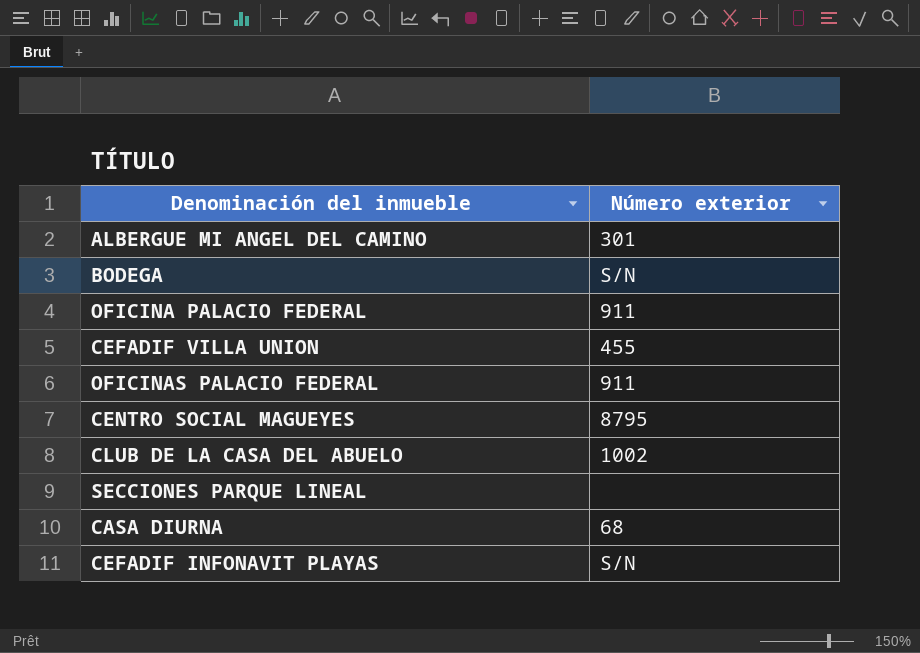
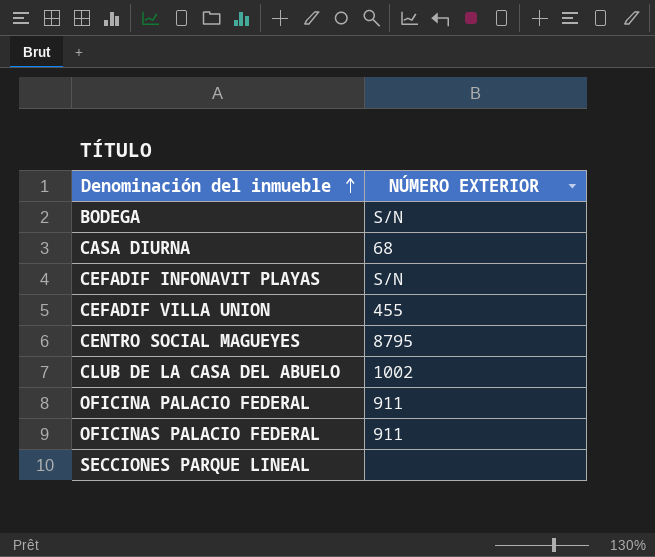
row order: none -> Denominación del inmueble ascending
column name: Número exterior -> NÚMERO EXTERIOR
row ALBERGUE MI ANGEL DEL CAMINO: 301 -> none

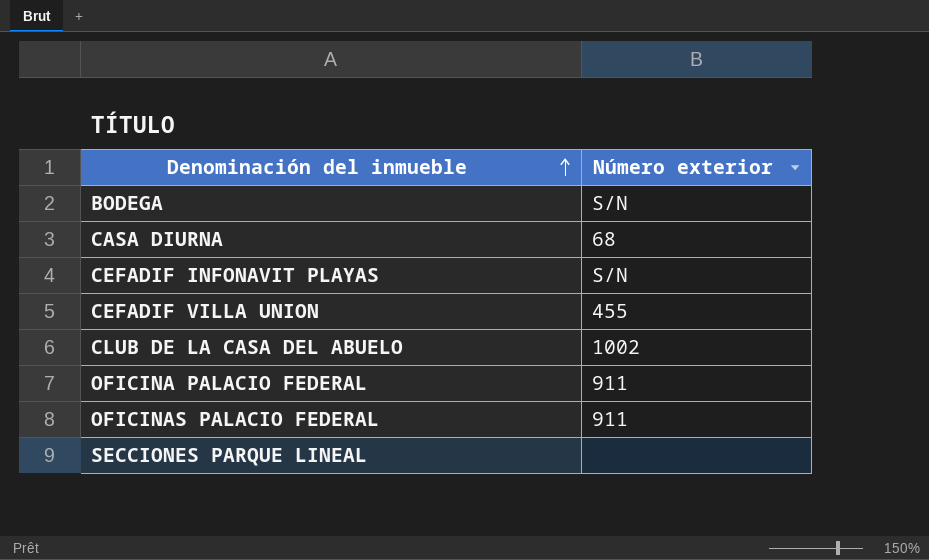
column name: NÚMERO EXTERIOR -> Número exterior
row CENTRO SOCIAL MAGUEYES: 8795 -> none

